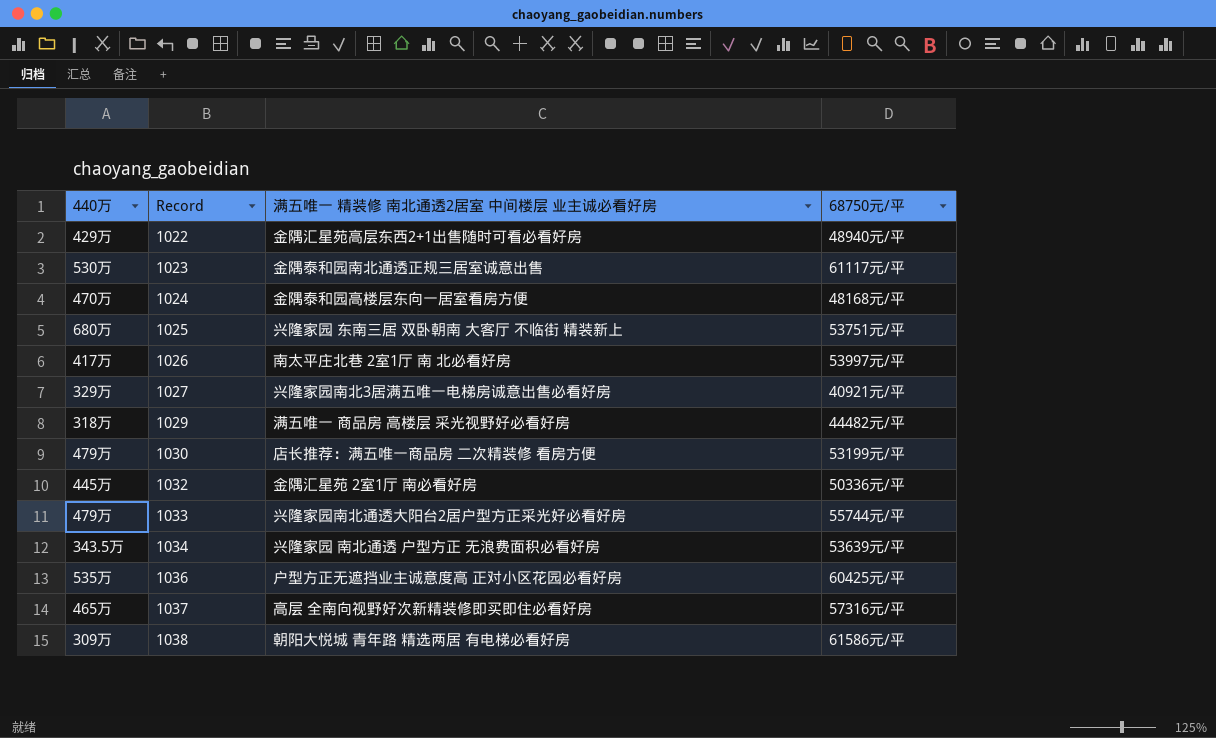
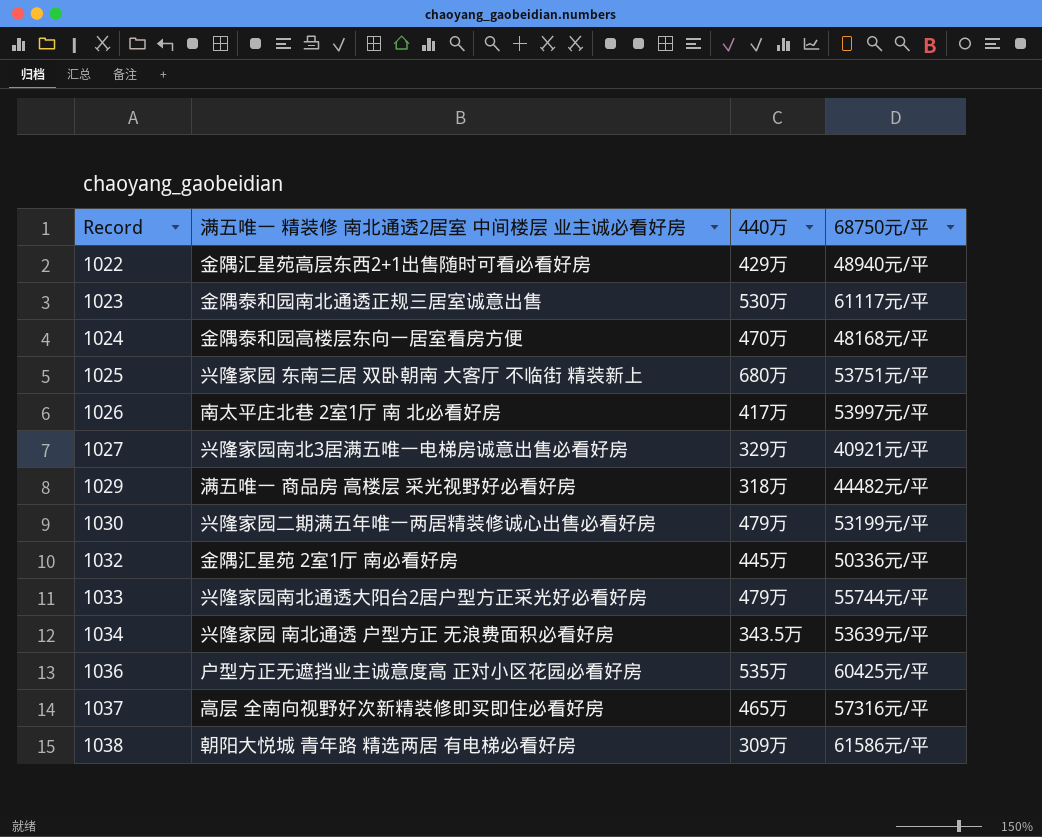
column 440万 | position: 1 -> 3
1030 | 满五唯一 精装修 南北通透2居室 中间楼层 业主诚必看好房: 店长推荐：满五唯一商品房 二次精装修 看房方便 -> 兴隆家园二期满五年唯一两居精装修诚心出售必看好房

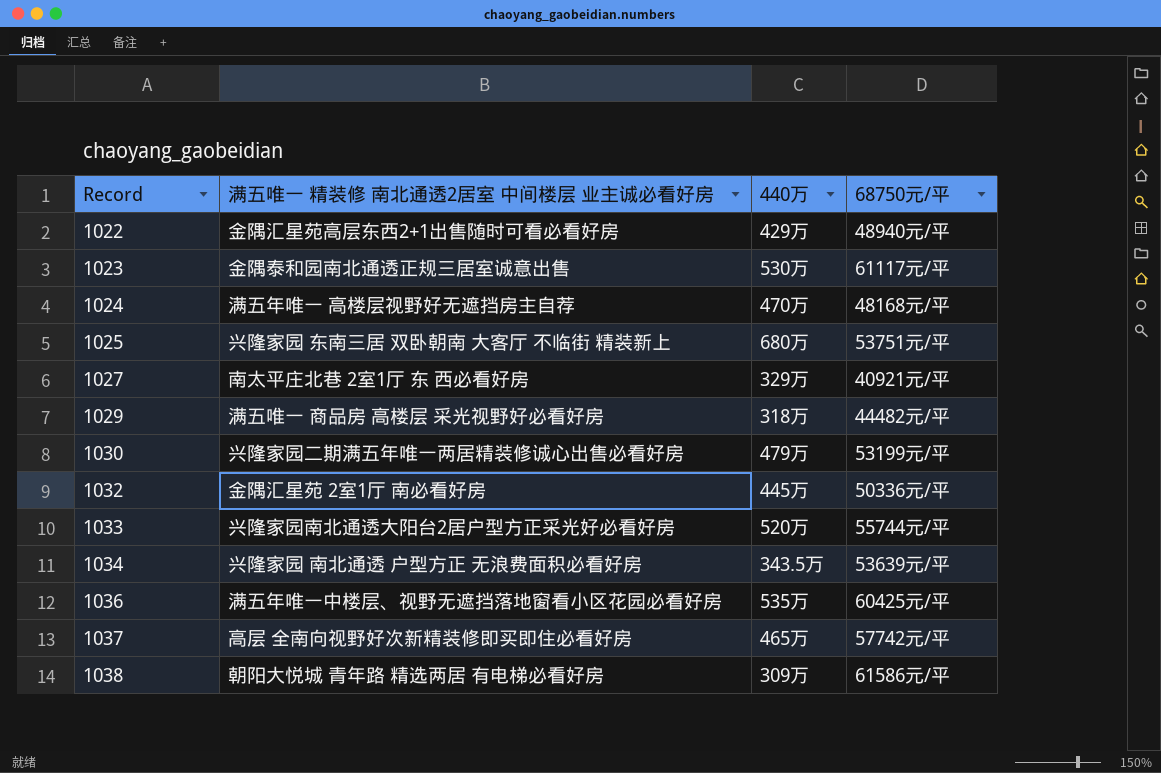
row 1026: 南太平庄北巷 2室1厅 南 北必看好房 | 417万 | 53997元/平 -> none
1024 | 满五唯一 精装修 南北通透2居室 中间楼层 业主诚必看好房: 金隅泰和园高楼层东向一居室看房方便 -> 满五年唯一 高楼层视野好无遮挡房主自荐
1027 | 满五唯一 精装修 南北通透2居室 中间楼层 业主诚必看好房: 兴隆家园南北3居满五唯一电梯房诚意出售必看好房 -> 南太平庄北巷 2室1厅 东 西必看好房
1033 | 440万: 479万 -> 520万
1036 | 满五唯一 精装修 南北通透2居室 中间楼层 业主诚必看好房: 户型方正无遮挡业主诚意度高 正对小区花园必看好房 -> 满五年唯一中楼层、视野无遮挡落地窗看小区花园必看好房
1037 | 68750元/平: 57316元/平 -> 57742元/平

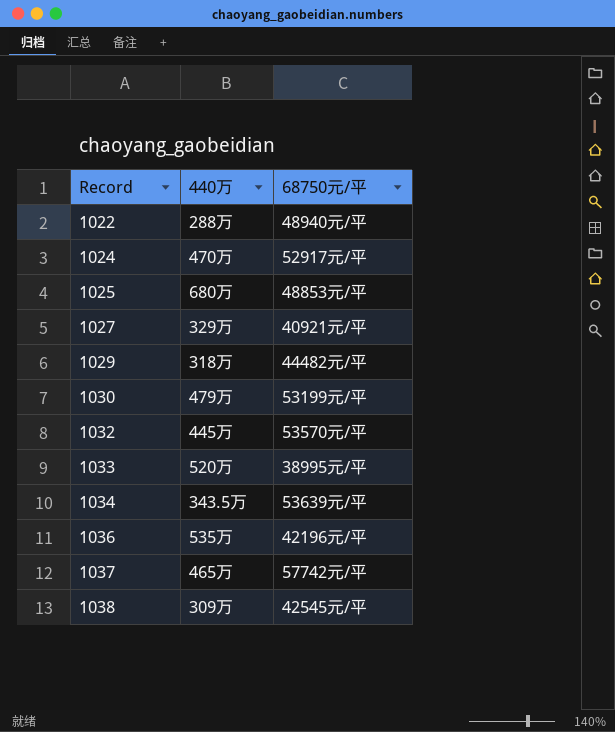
column 满五唯一 精装修 南北通透2居室 中间楼层 业主诚必看好房 | position: 2 -> none
row 1023: 金隅泰和园南北通透正规三居室诚意出售 | 530万 | 61117元/平 -> none
1022 | 440万: 429万 -> 288万
1024 | 68750元/平: 48168元/平 -> 52917元/平
1025 | 68750元/平: 53751元/平 -> 48853元/平
1032 | 68750元/平: 50336元/平 -> 53570元/平
1033 | 68750元/平: 55744元/平 -> 38995元/平
1036 | 68750元/平: 60425元/平 -> 42196元/平
1038 | 68750元/平: 61586元/平 -> 42545元/平

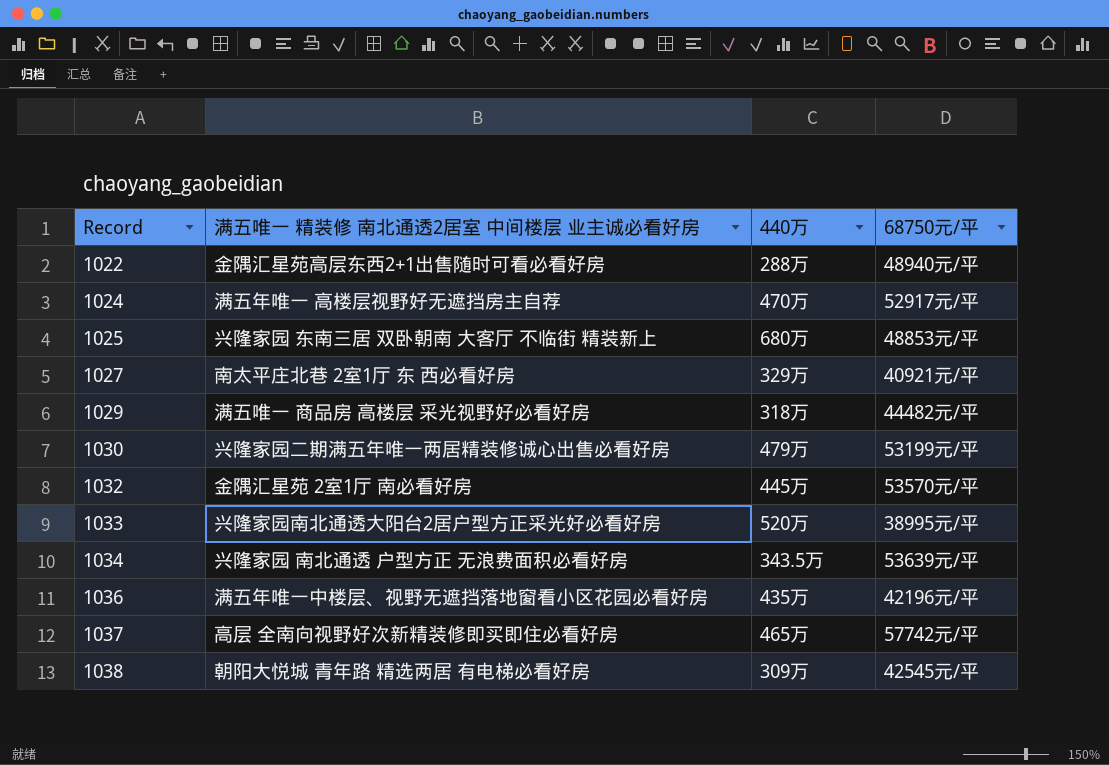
column 满五唯一 精装修 南北通透2居室 中间楼层 业主诚必看好房 | position: none -> 2
1036 | 440万: 535万 -> 435万

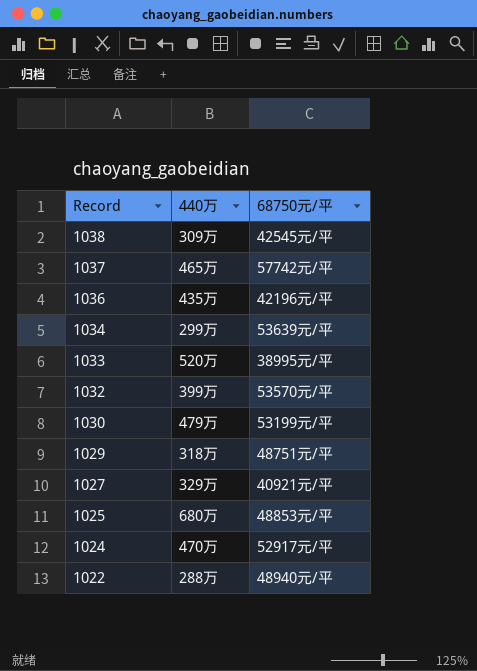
row order: Record ascending -> Record descending
column 满五唯一 精装修 南北通透2居室 中间楼层 业主诚必看好房 | position: 2 -> none
1034 | 440万: 343.5万 -> 299万
1032 | 440万: 445万 -> 399万
1029 | 68750元/平: 44482元/平 -> 48751元/平

